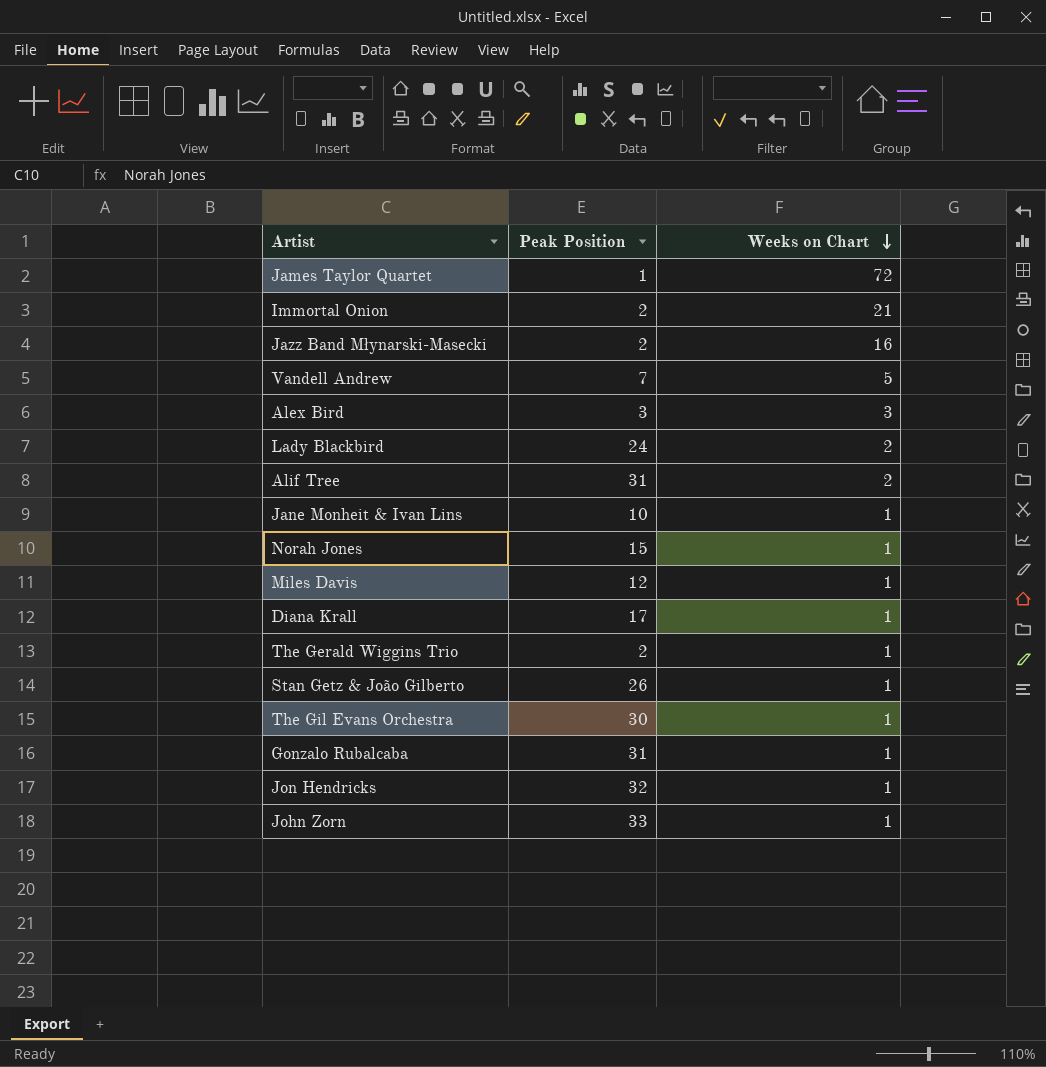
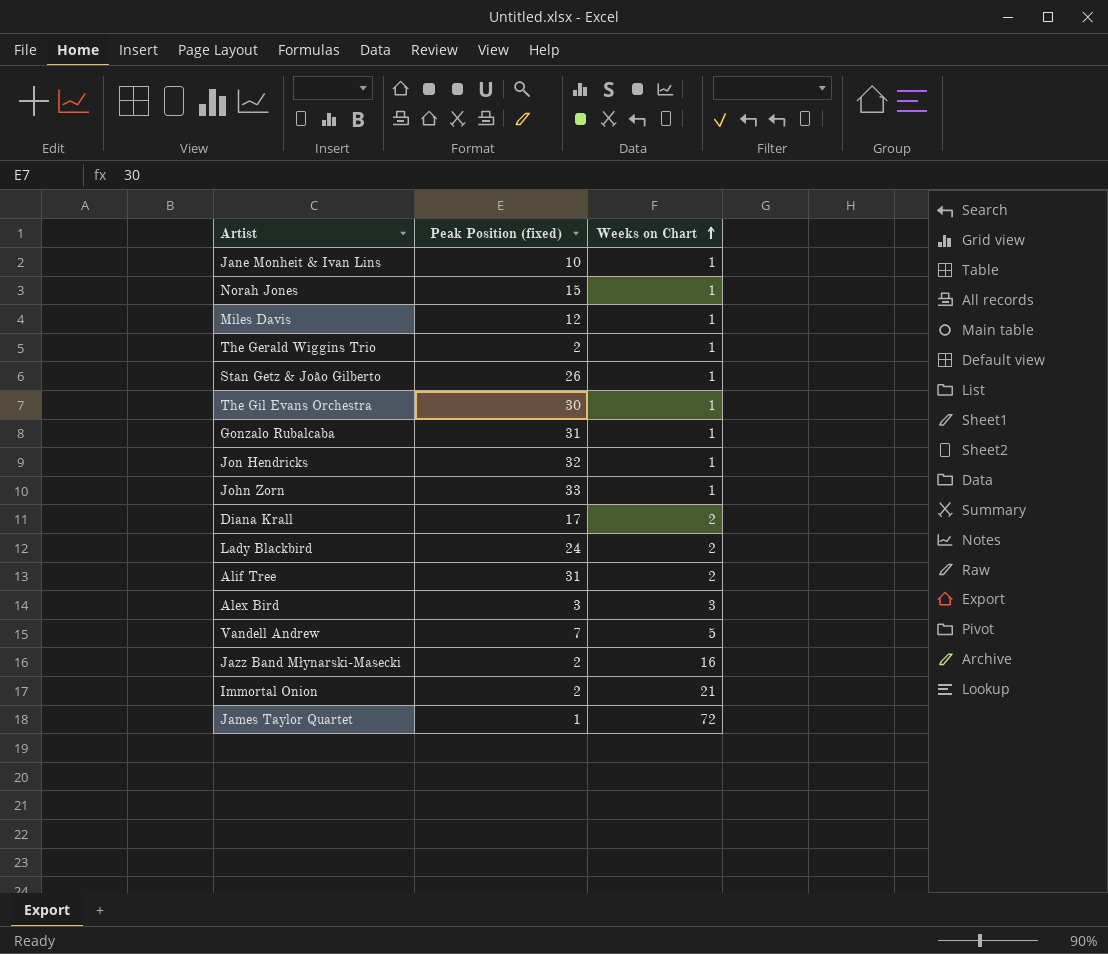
row order: Weeks on Chart descending -> Weeks on Chart ascending
column name: Peak Position -> Peak Position (fixed)
Diana Krall | Weeks on Chart: 1 -> 2

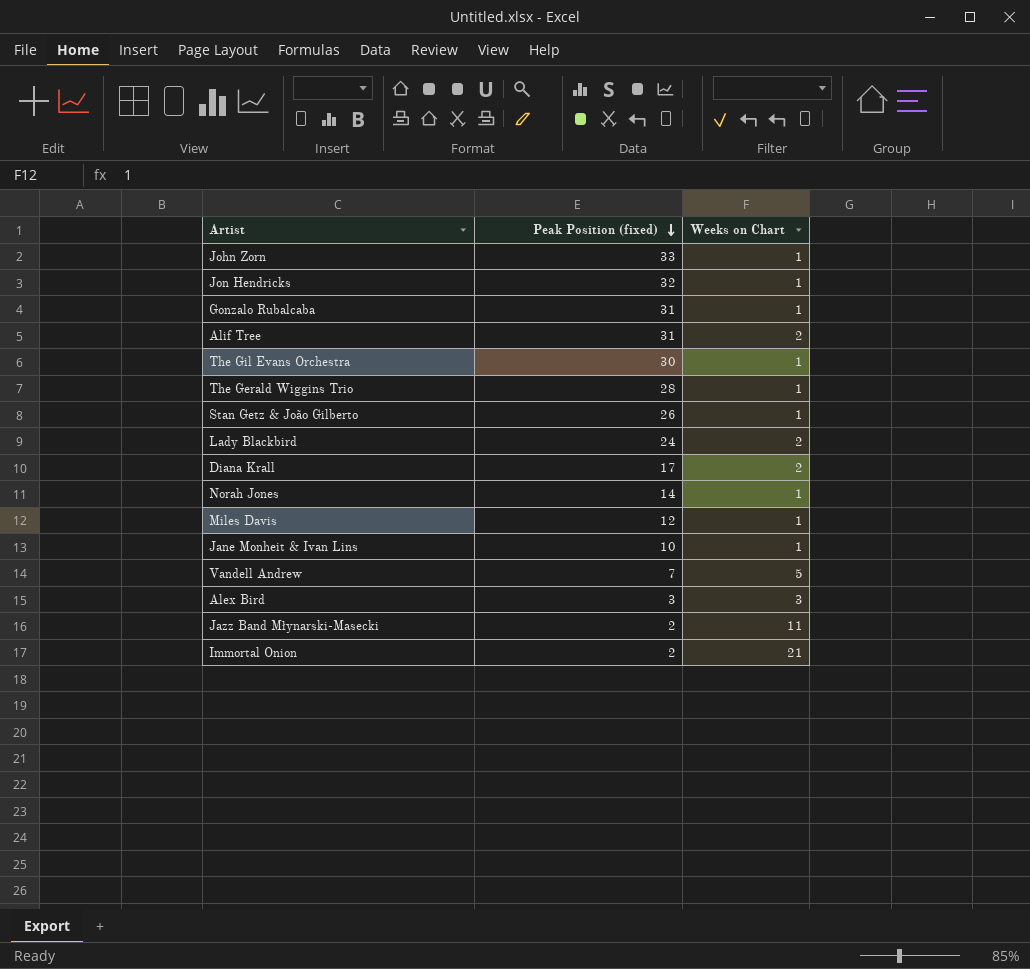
row order: Weeks on Chart ascending -> Peak Position (fixed) descending
row James Taylor Quartet: 1 | 72 -> none
The Gerald Wiggins Trio | Peak Position (fixed): 2 -> 28
Norah Jones | Peak Position (fixed): 15 -> 14
Jazz Band Młynarski-Masecki | Weeks on Chart: 16 -> 11

